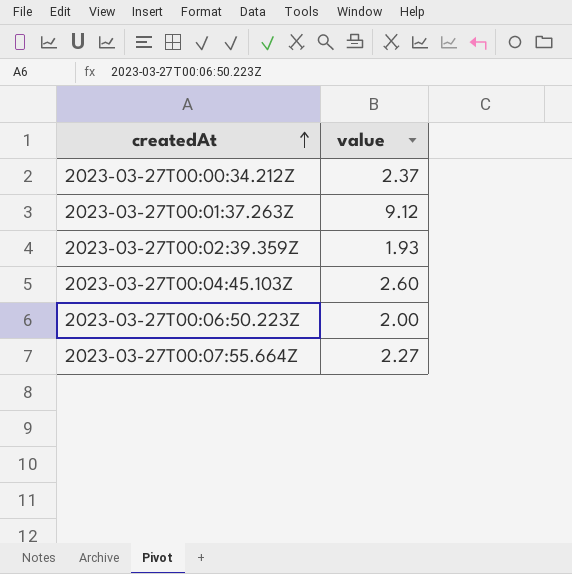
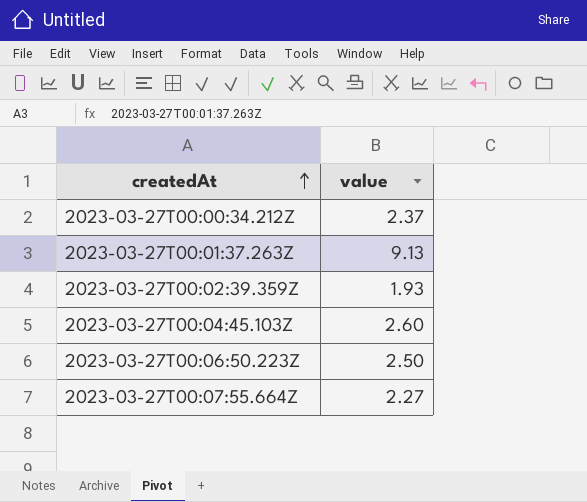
2023-03-27T00:01:37.263Z | value: 9.12 -> 9.13
2023-03-27T00:06:50.223Z | value: 2.00 -> 2.50

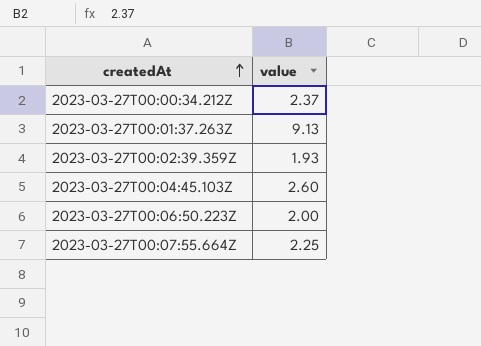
2023-03-27T00:06:50.223Z | value: 2.50 -> 2.00
2023-03-27T00:07:55.664Z | value: 2.27 -> 2.25

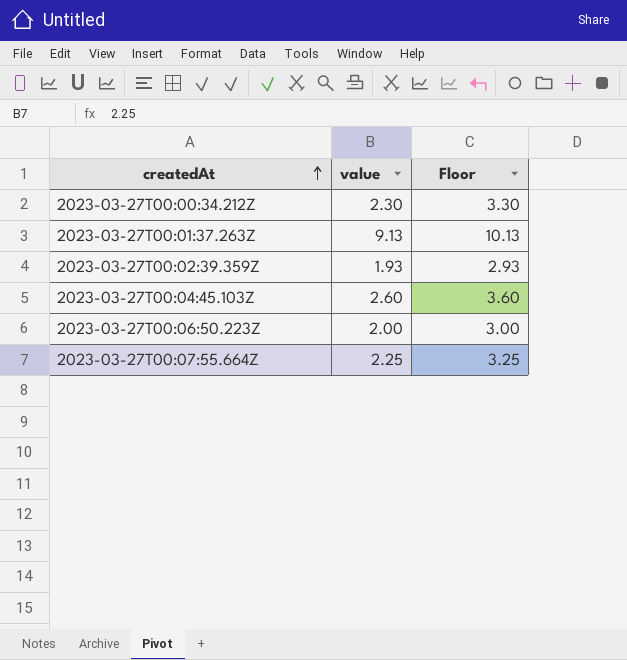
column Floor | formula: none -> [value] + 1
2023-03-27T00:00:34.212Z | value: 2.37 -> 2.30

